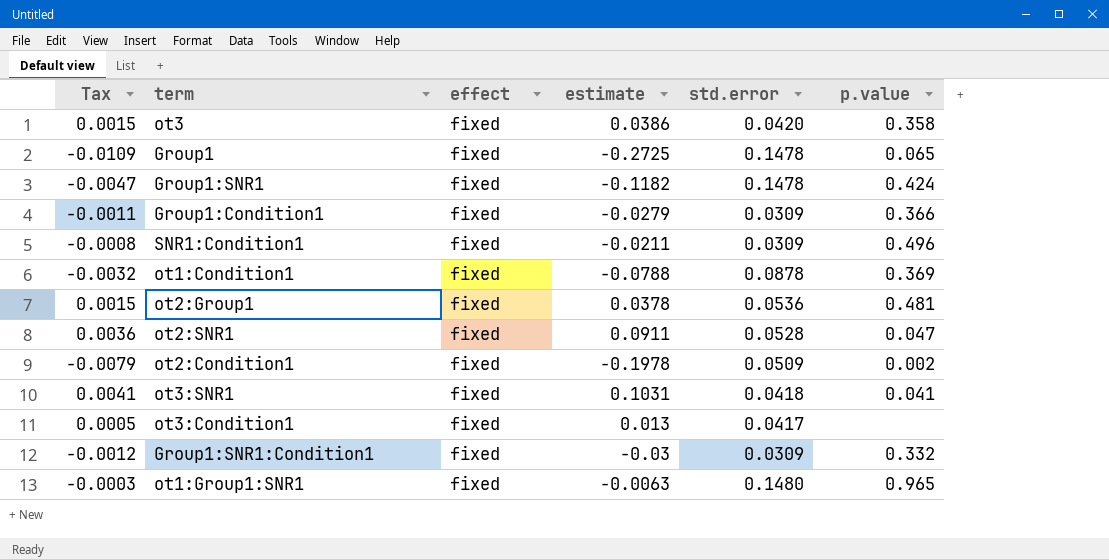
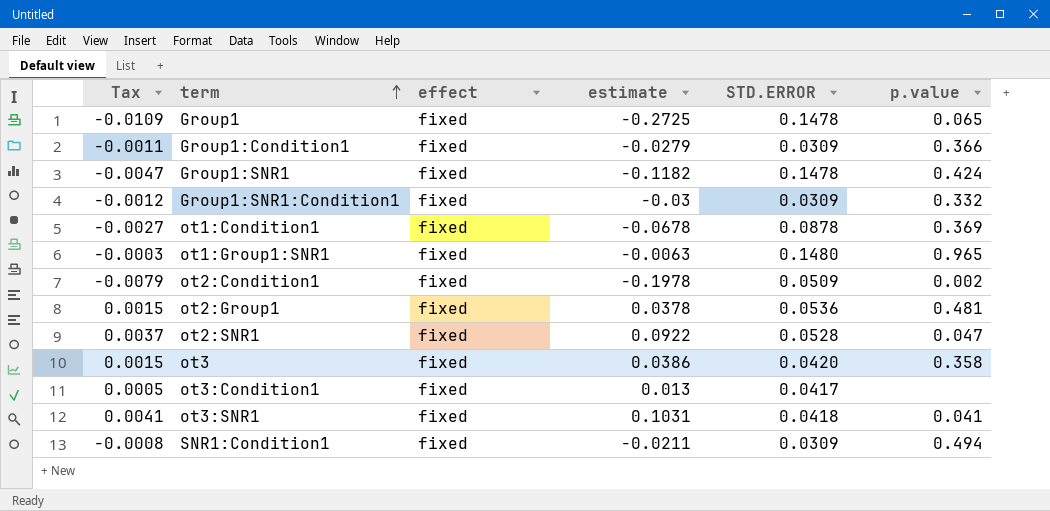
row order: none -> term ascending
column name: std.error -> STD.ERROR
ot1:Condition1 | Tax: -0.0032 -> -0.0027
ot1:Condition1 | estimate: -0.0788 -> -0.0678
ot2:SNR1 | Tax: 0.0036 -> 0.0037
ot2:SNR1 | estimate: 0.0911 -> 0.0922
SNR1:Condition1 | p.value: 0.496 -> 0.494

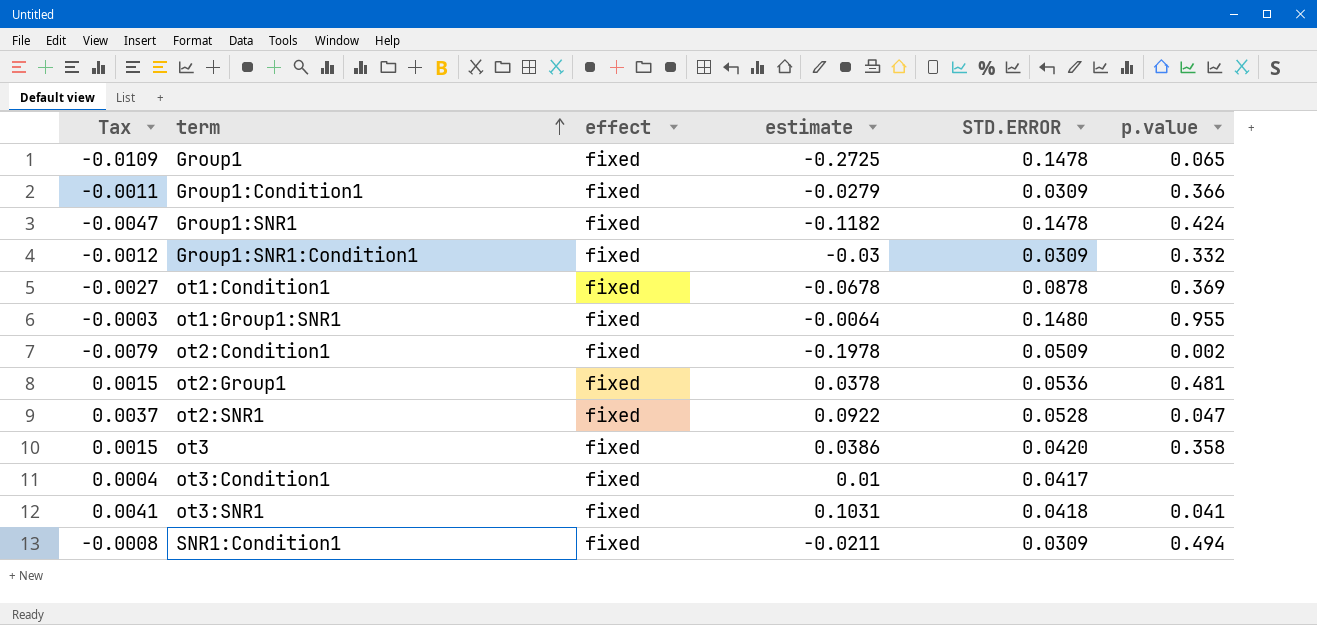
ot1:Group1:SNR1 | estimate: -0.0063 -> -0.0064
ot1:Group1:SNR1 | p.value: 0.965 -> 0.955
ot3:Condition1 | Tax: 0.0005 -> 0.0004
ot3:Condition1 | estimate: 0.013 -> 0.01

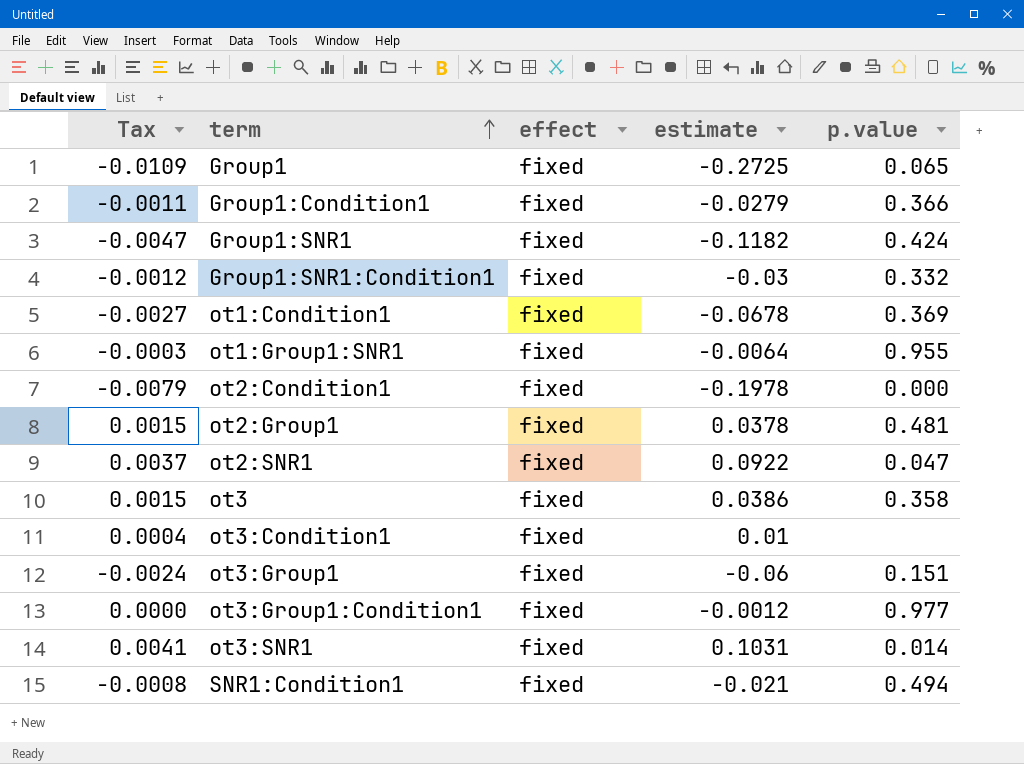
column STD.ERROR | position: 5 -> none
ot2:Condition1 | p.value: 0.002 -> 0.000
row ot3:Group1: none -> -0.0024 | fixed | -0.06 | 0.151
row ot3:Group1:Condition1: none -> 0.0000 | fixed | -0.0012 | 0.977
ot3:SNR1 | p.value: 0.041 -> 0.014
SNR1:Condition1 | estimate: -0.0211 -> -0.021

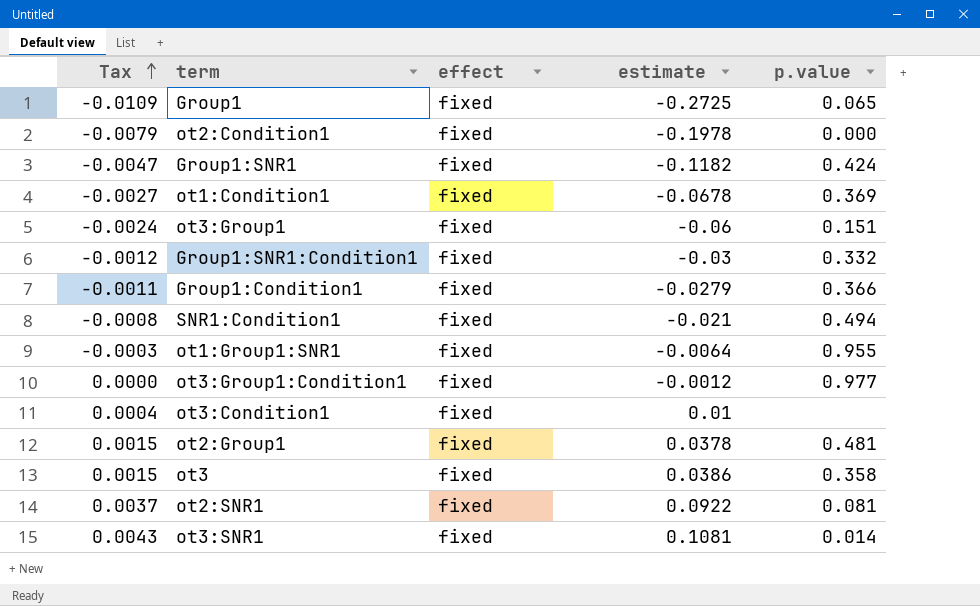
row order: term ascending -> Tax ascending
ot2:SNR1 | p.value: 0.047 -> 0.081
ot3:SNR1 | Tax: 0.0041 -> 0.0043
ot3:SNR1 | estimate: 0.1031 -> 0.1081

